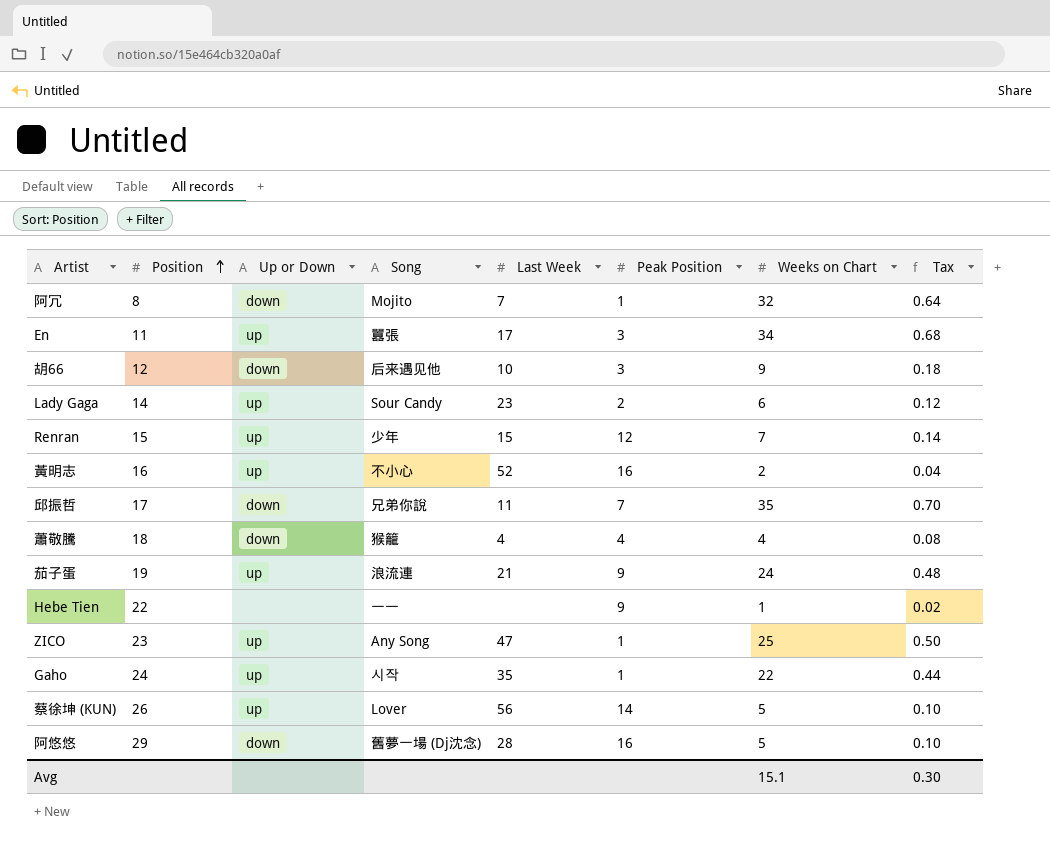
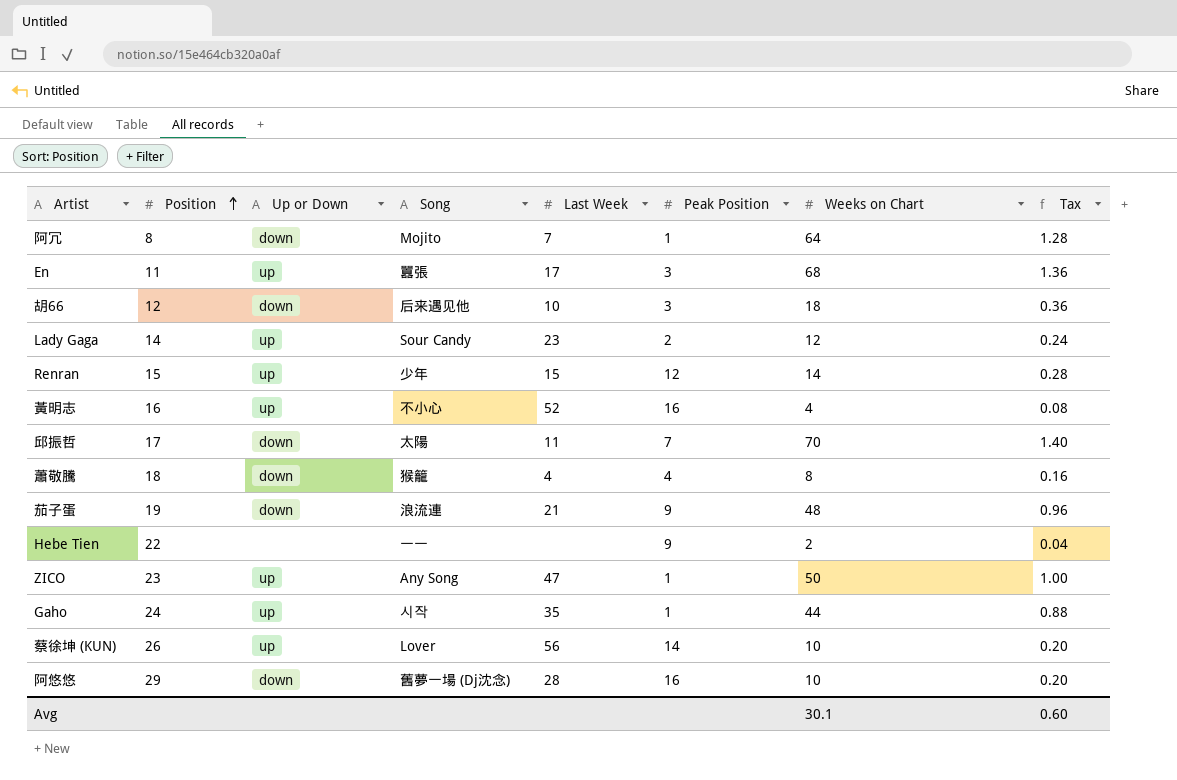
阿冗 | Weeks on Chart: 32 -> 64
阿冗 | Tax: 0.64 -> 1.28
En | Weeks on Chart: 34 -> 68
En | Tax: 0.68 -> 1.36
胡66 | Weeks on Chart: 9 -> 18
胡66 | Tax: 0.18 -> 0.36
Lady Gaga | Weeks on Chart: 6 -> 12
Lady Gaga | Tax: 0.12 -> 0.24
Renran | Weeks on Chart: 7 -> 14
Renran | Tax: 0.14 -> 0.28
黃明志 | Weeks on Chart: 2 -> 4
黃明志 | Tax: 0.04 -> 0.08
邱振哲 | Song: 兄弟你說 -> 太陽
邱振哲 | Weeks on Chart: 35 -> 70
邱振哲 | Tax: 0.70 -> 1.40
蕭敬騰 | Weeks on Chart: 4 -> 8
蕭敬騰 | Tax: 0.08 -> 0.16
茄子蛋 | Up or Down: up -> down
茄子蛋 | Weeks on Chart: 24 -> 48
茄子蛋 | Tax: 0.48 -> 0.96
Hebe Tien | Weeks on Chart: 1 -> 2
Hebe Tien | Tax: 0.02 -> 0.04
ZICO | Weeks on Chart: 25 -> 50
ZICO | Tax: 0.50 -> 1.00
Gaho | Weeks on Chart: 22 -> 44
Gaho | Tax: 0.44 -> 0.88
蔡徐坤 (KUN) | Weeks on Chart: 5 -> 10
蔡徐坤 (KUN) | Tax: 0.10 -> 0.20
阿悠悠 | Weeks on Chart: 5 -> 10
阿悠悠 | Tax: 0.10 -> 0.20
Avg | Weeks on Chart: 15.1 -> 30.1
Avg | Tax: 0.30 -> 0.60

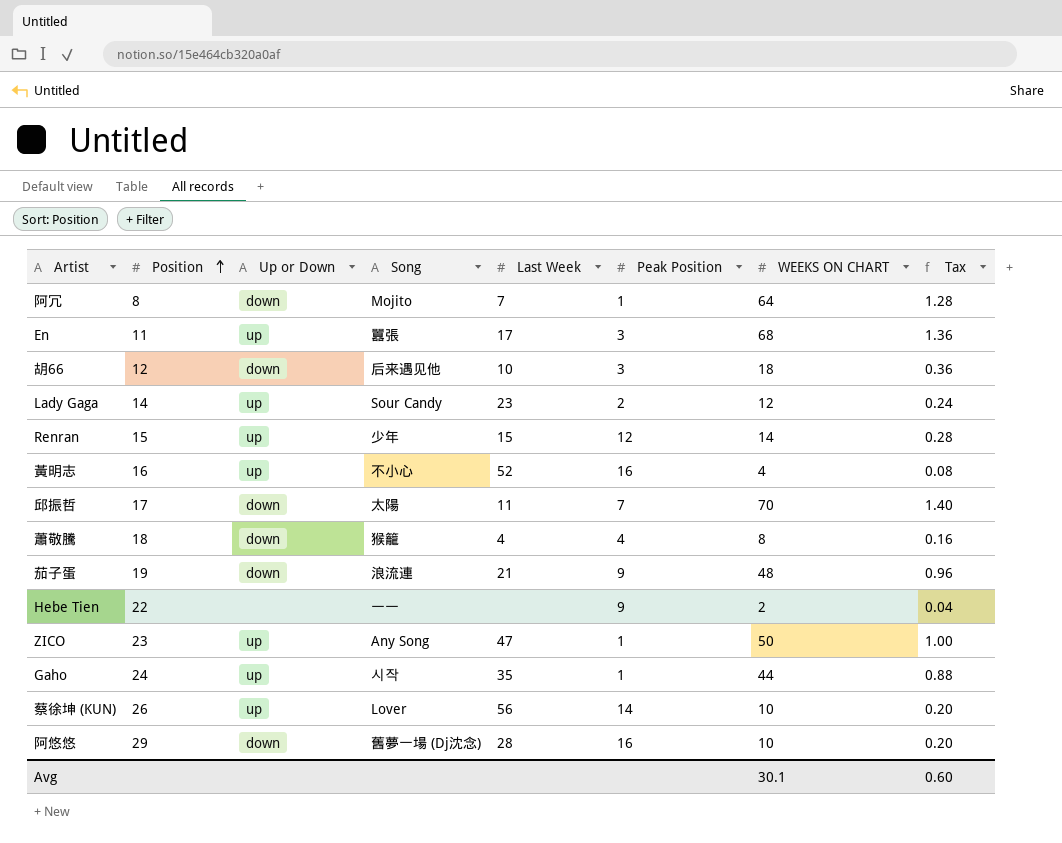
column name: Weeks on Chart -> WEEKS ON CHART

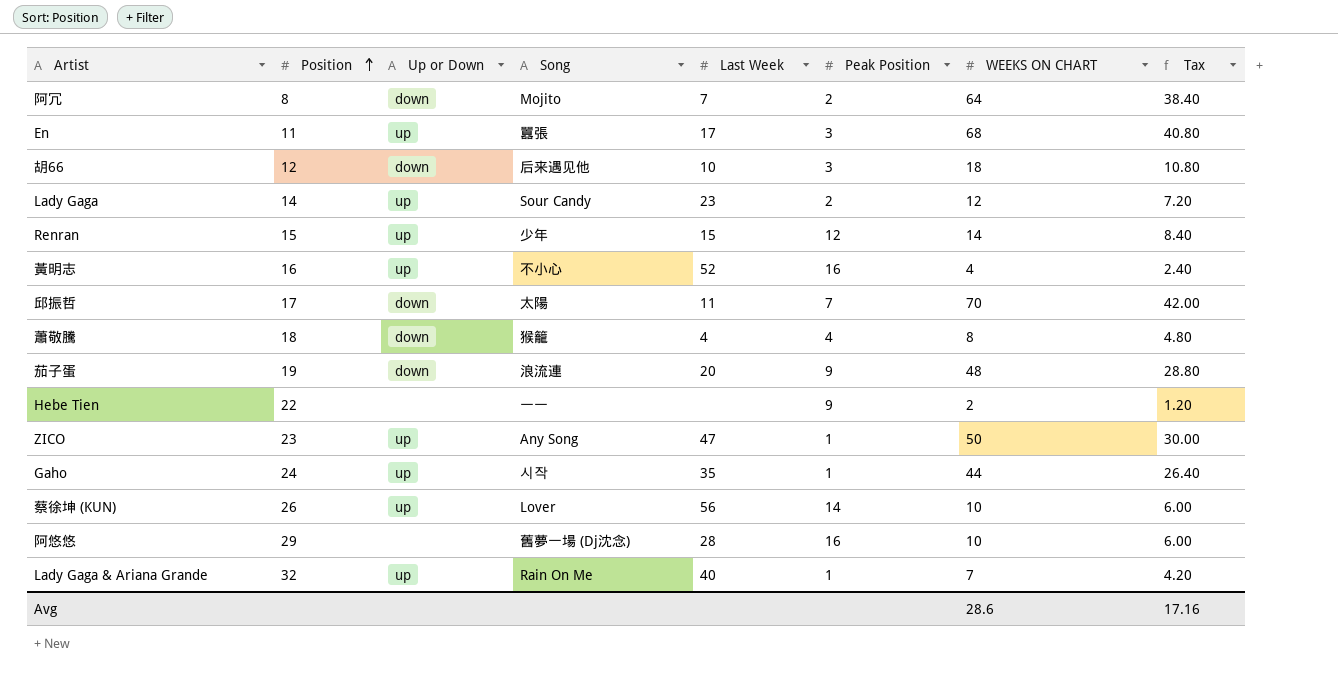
column Tax | formula: [WEEKS ON CHART] * 0.02 -> [WEEKS ON CHART] * 0.6
阿冗 | Peak Position: 1 -> 2
茄子蛋 | Last Week: 21 -> 20
阿悠悠 | Up or Down: down -> none
row Lady Gaga & Ariana Grande: none -> 32 | up | Rain On Me | 40 | 1 | 7 | 4.20
Avg | WEEKS ON CHART: 30.1 -> 28.6
Avg | Tax: 0.60 -> 17.16

